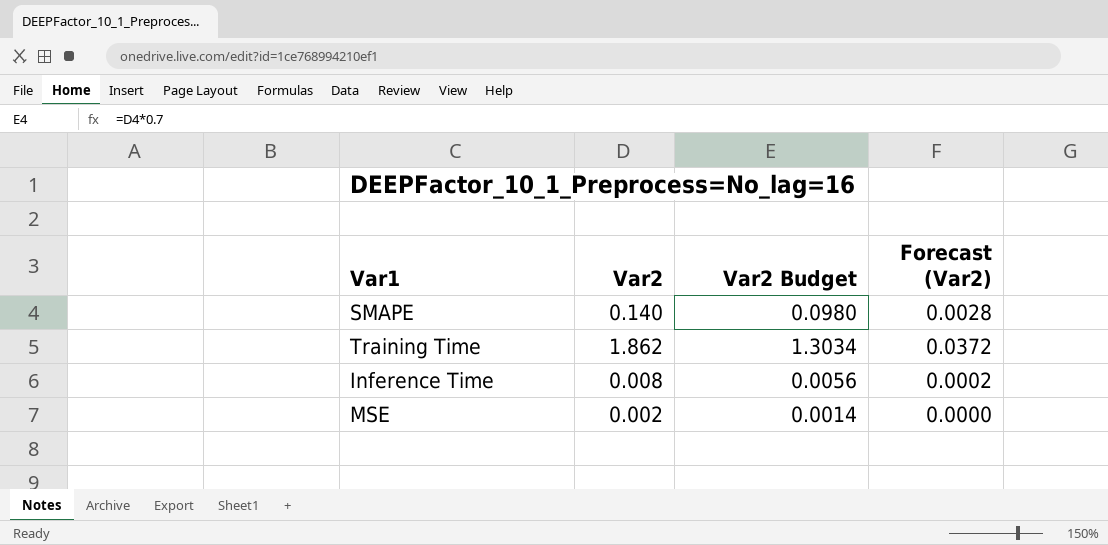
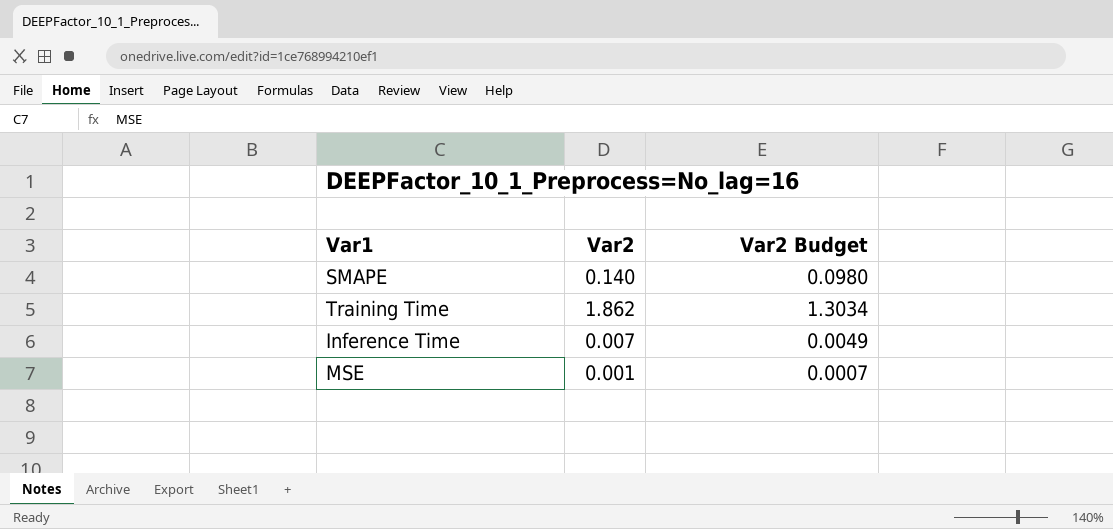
column Forecast (Var2) | formula: [Var2] * 0.02 -> none
Inference Time | Var2: 0.008 -> 0.007
Inference Time | Var2 Budget: 0.0056 -> 0.0049
MSE | Var2: 0.002 -> 0.001
MSE | Var2 Budget: 0.0014 -> 0.0007

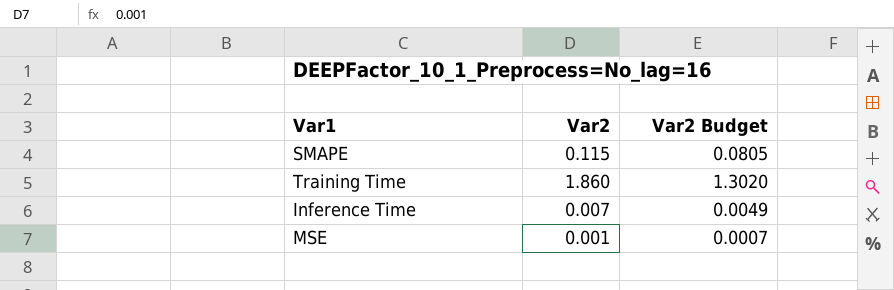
SMAPE | Var2: 0.140 -> 0.115
SMAPE | Var2 Budget: 0.0980 -> 0.0805
Training Time | Var2: 1.862 -> 1.860
Training Time | Var2 Budget: 1.3034 -> 1.3020

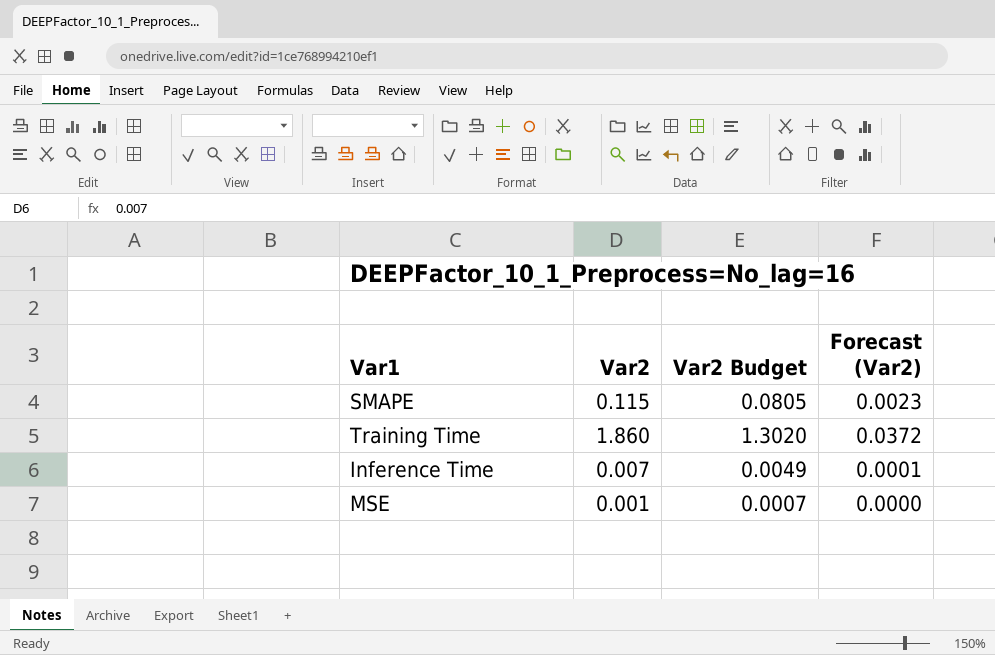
column Forecast (Var2) | formula: none -> [Var2] * 0.02

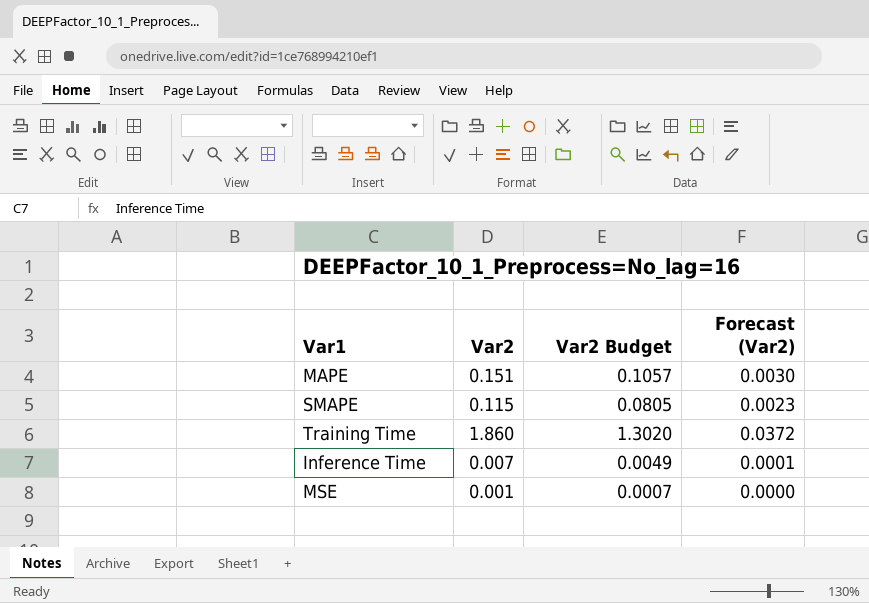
row MAPE: none -> 0.151 | 0.1057 | 0.0030

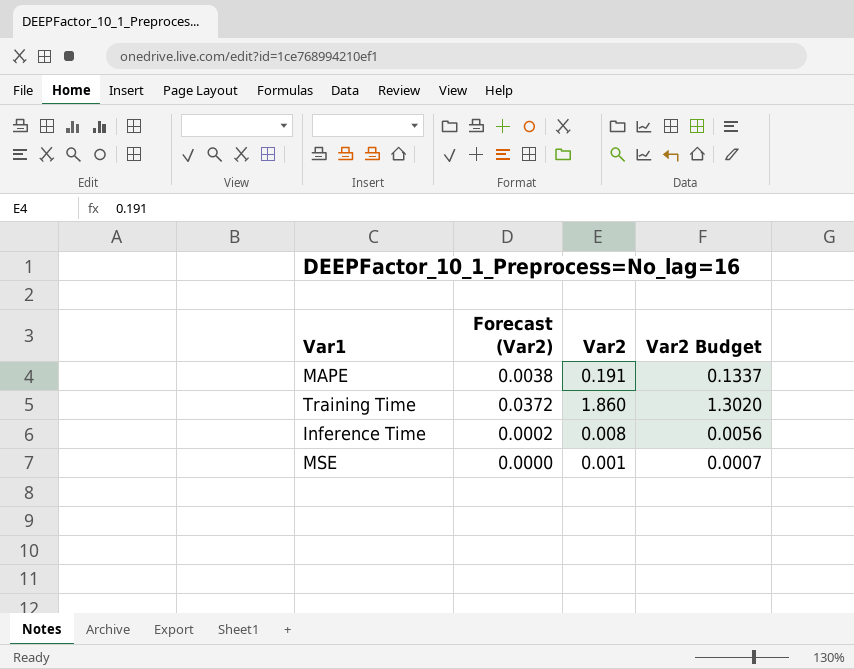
column Forecast (Var2) | position: 4 -> 2
row SMAPE: 0.115 | 0.0805 | 0.0023 -> none
MAPE | Forecast (Var2): 0.0030 -> 0.0038
MAPE | Var2: 0.151 -> 0.191
MAPE | Var2 Budget: 0.1057 -> 0.1337
Inference Time | Forecast (Var2): 0.0001 -> 0.0002
Inference Time | Var2: 0.007 -> 0.008
Inference Time | Var2 Budget: 0.0049 -> 0.0056

